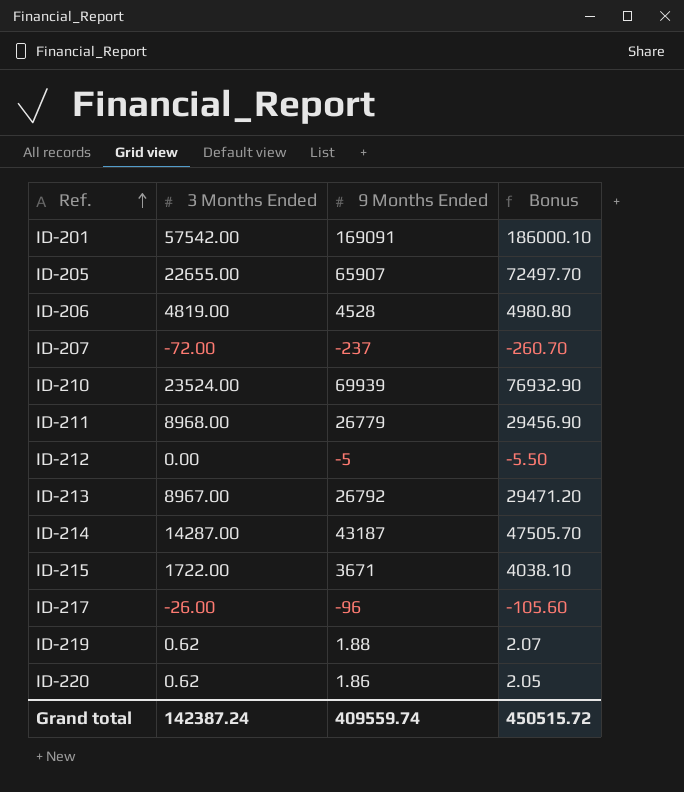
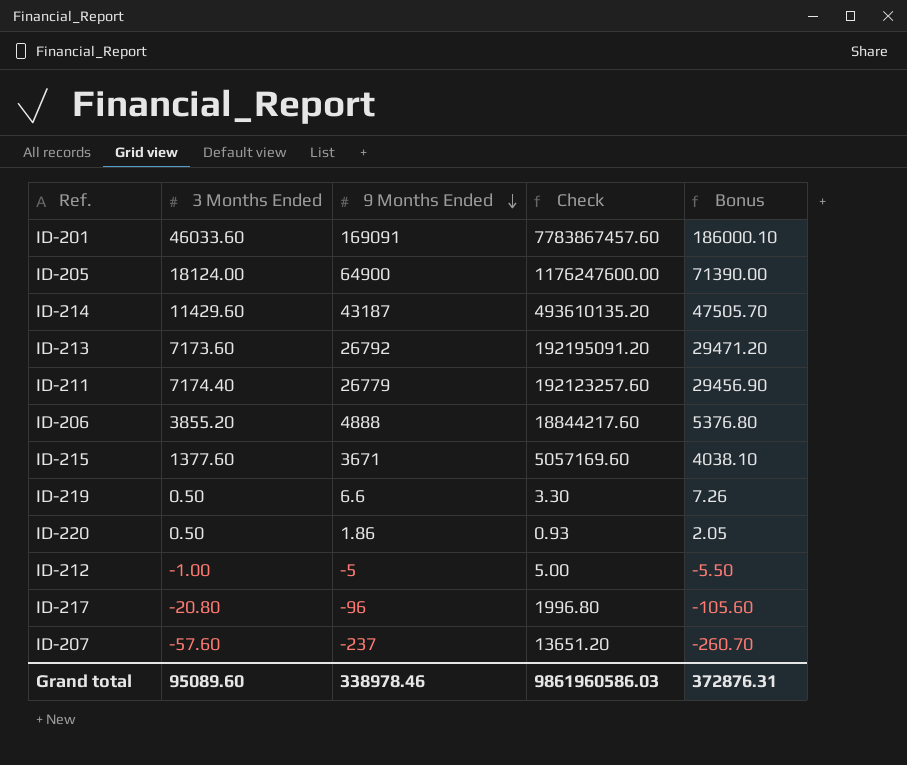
row order: Ref. ascending -> 9 Months Ended descending
column Check | formula: none -> [3 Months Ended] * [9 Months Ended]
row ID-210: 23524.00 | 69939 | 76932.90 -> none
ID-201 | 3 Months Ended: 57542.00 -> 46033.60
ID-205 | 3 Months Ended: 22655.00 -> 18124.00
ID-205 | 9 Months Ended: 65907 -> 64900
ID-205 | Bonus: 72497.70 -> 71390.00
ID-214 | 3 Months Ended: 14287.00 -> 11429.60
ID-213 | 3 Months Ended: 8967.00 -> 7173.60
ID-211 | 3 Months Ended: 8968.00 -> 7174.40
ID-206 | 3 Months Ended: 4819.00 -> 3855.20
ID-206 | 9 Months Ended: 4528 -> 4888
ID-206 | Bonus: 4980.80 -> 5376.80
ID-215 | 3 Months Ended: 1722.00 -> 1377.60
ID-219 | 3 Months Ended: 0.62 -> 0.50
ID-219 | 9 Months Ended: 1.88 -> 6.6
ID-219 | Bonus: 2.07 -> 7.26
ID-220 | 3 Months Ended: 0.62 -> 0.50
ID-212 | 3 Months Ended: 0.00 -> -1.00
ID-217 | 3 Months Ended: -26.00 -> -20.80
ID-207 | 3 Months Ended: -72.00 -> -57.60
Grand total | 3 Months Ended: 142387.24 -> 95089.60
Grand total | 9 Months Ended: 409559.74 -> 338978.46
Grand total | Bonus: 450515.72 -> 372876.31

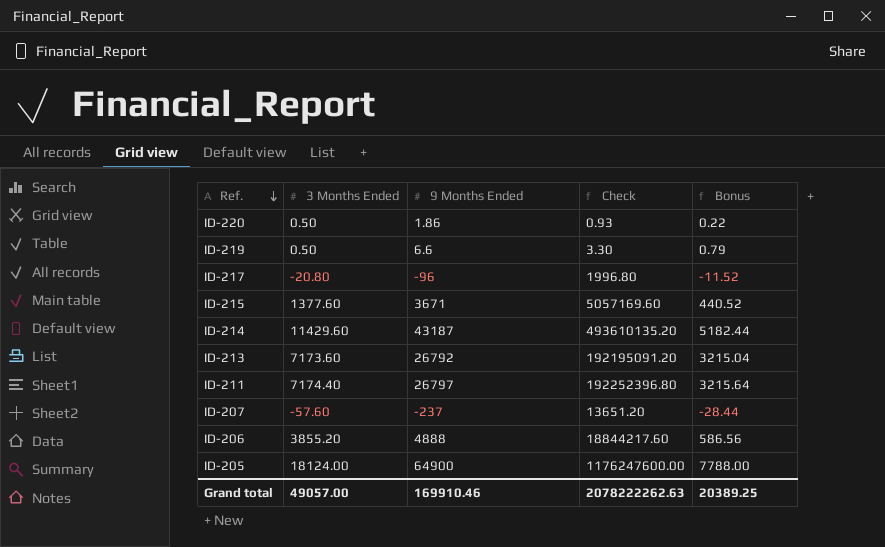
row order: 9 Months Ended descending -> Ref. descending
column Bonus | formula: [9 Months Ended] * 1.1 -> [9 Months Ended] * 0.12
row ID-201: 46033.60 | 169091 | 7783867457.60 | 186000.10 -> none
row ID-212: -1.00 | -5 | 5.00 | -5.50 -> none
ID-211 | 9 Months Ended: 26779 -> 26797
ID-211 | Check: 192123257.60 -> 192252396.80
Grand total | 3 Months Ended: 95089.60 -> 49057.00
Grand total | 9 Months Ended: 338978.46 -> 169910.46
Grand total | Check: 9861960586.03 -> 2078222262.63
Grand total | Bonus: 372876.31 -> 20389.25

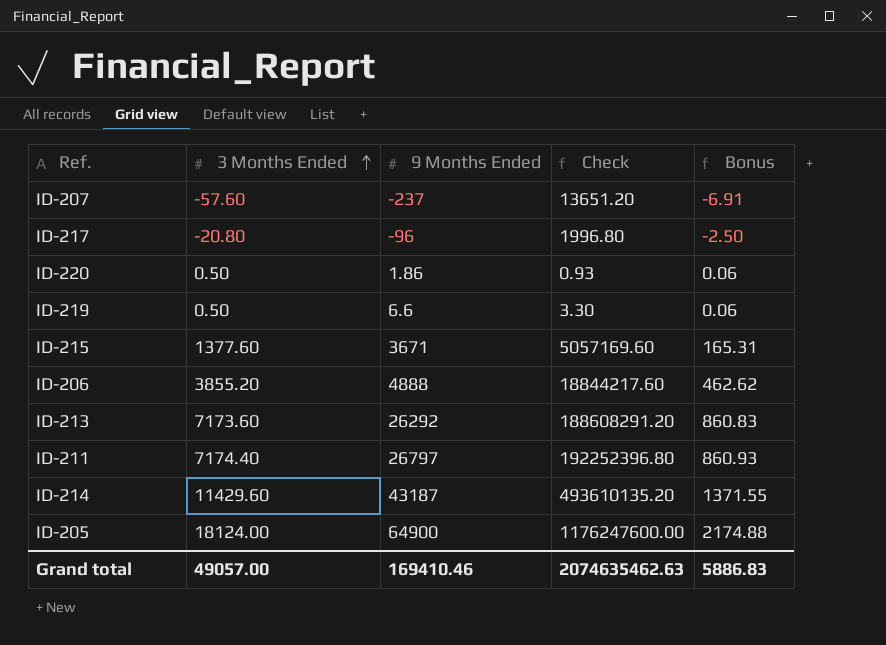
row order: Ref. descending -> 3 Months Ended ascending
column Bonus | formula: [9 Months Ended] * 0.12 -> [3 Months Ended] * 0.12
ID-213 | 9 Months Ended: 26792 -> 26292
ID-213 | Check: 192195091.20 -> 188608291.20
Grand total | 9 Months Ended: 169910.46 -> 169410.46
Grand total | Check: 2078222262.63 -> 2074635462.63
Grand total | Bonus: 20389.25 -> 5886.83

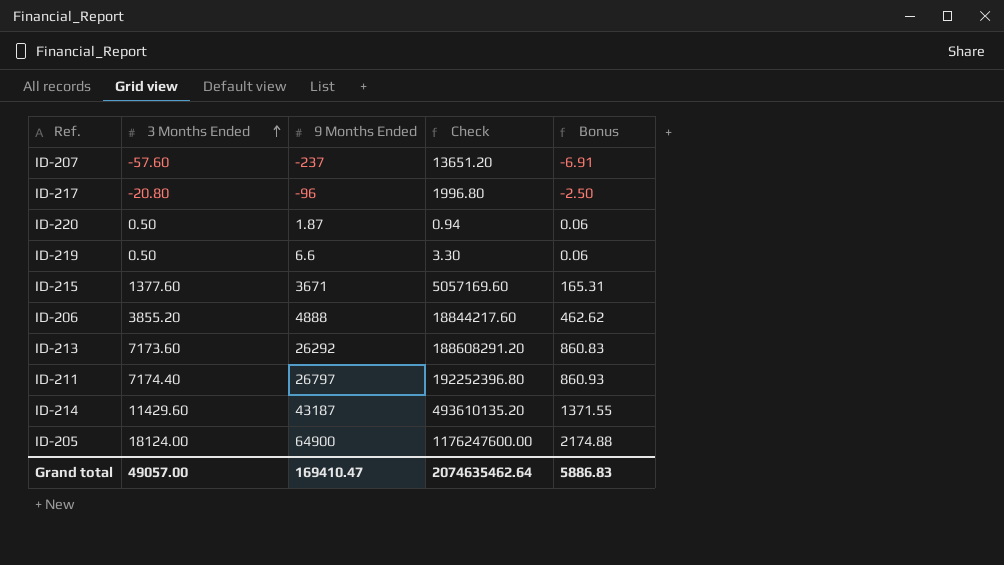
ID-220 | 9 Months Ended: 1.86 -> 1.87
ID-220 | Check: 0.93 -> 0.94
Grand total | 9 Months Ended: 169410.46 -> 169410.47
Grand total | Check: 2074635462.63 -> 2074635462.64

